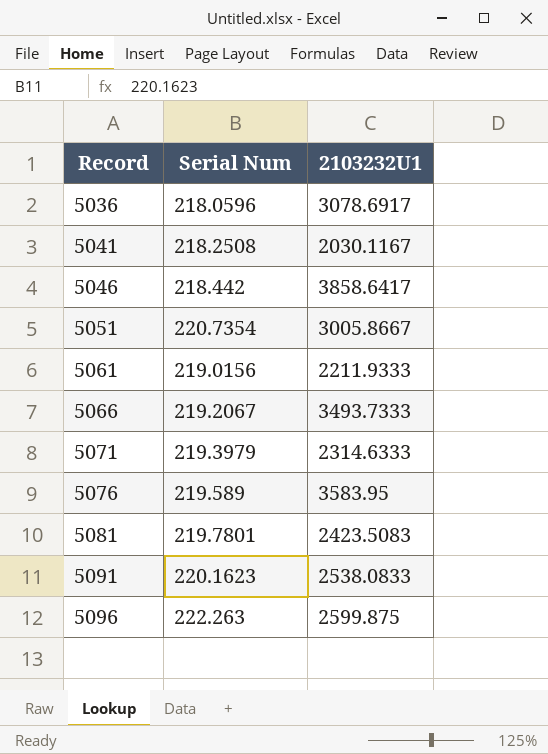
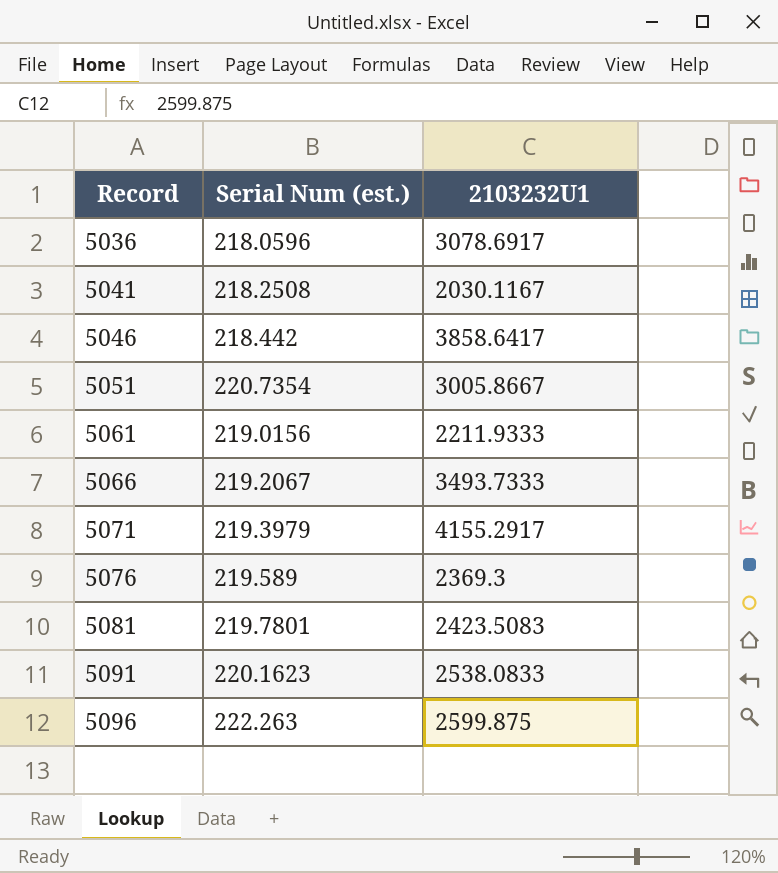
column name: Serial Num -> Serial Num (est.)
5071 | 2103232U1: 2314.6333 -> 4155.2917
5076 | 2103232U1: 3583.95 -> 2369.3

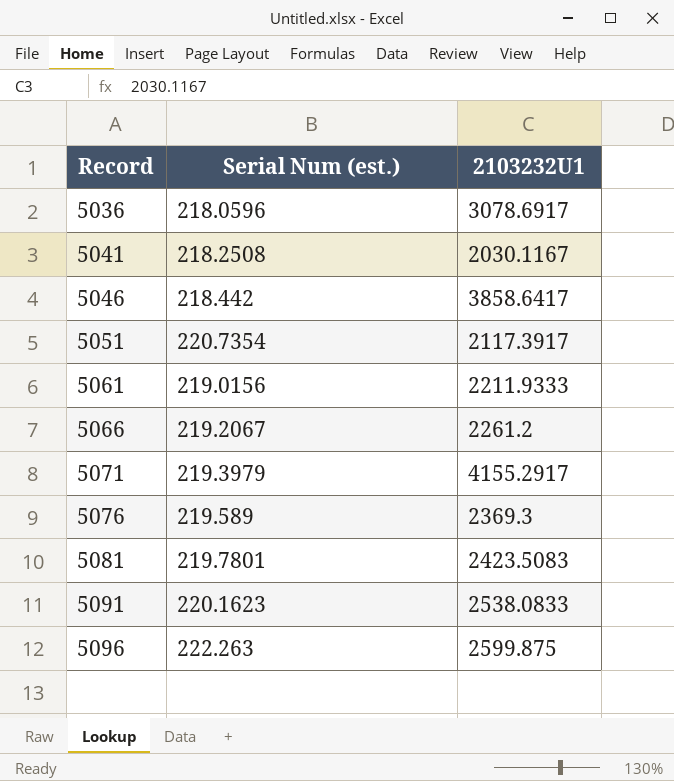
5051 | 2103232U1: 3005.8667 -> 2117.3917
5066 | 2103232U1: 3493.7333 -> 2261.2

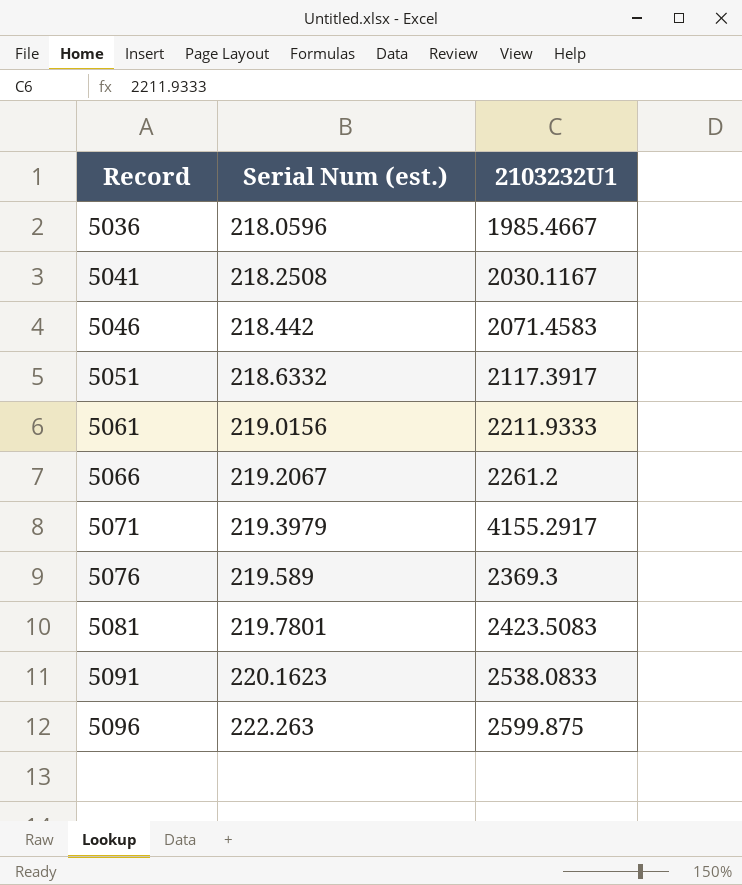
5036 | 2103232U1: 3078.6917 -> 1985.4667
5046 | 2103232U1: 3858.6417 -> 2071.4583
5051 | Serial Num (est.): 220.7354 -> 218.6332

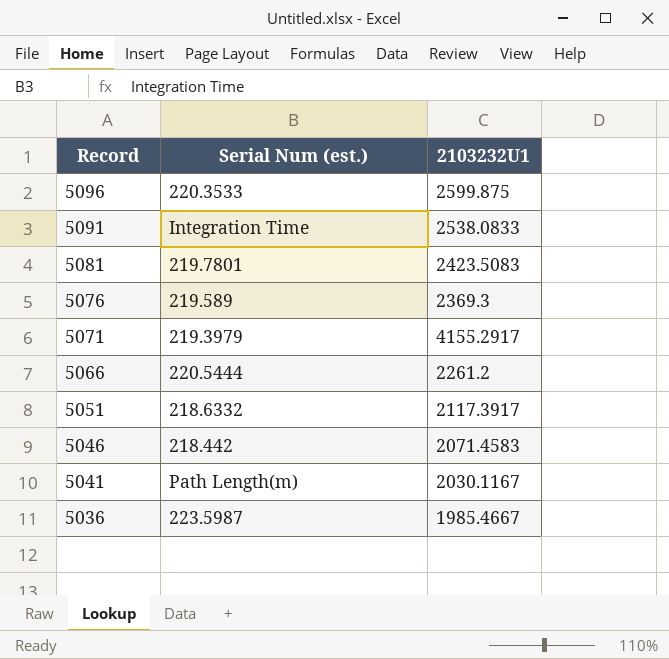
row order: Record ascending -> Record descending
row 5061: 219.0156 | 2211.9333 -> none
5096 | Serial Num (est.): 222.263 -> 220.3533
5091 | Serial Num (est.): 220.1623 -> Integration Time
5066 | Serial Num (est.): 219.2067 -> 220.5444
5041 | Serial Num (est.): 218.2508 -> Path Length(m)
5036 | Serial Num (est.): 218.0596 -> 223.5987

